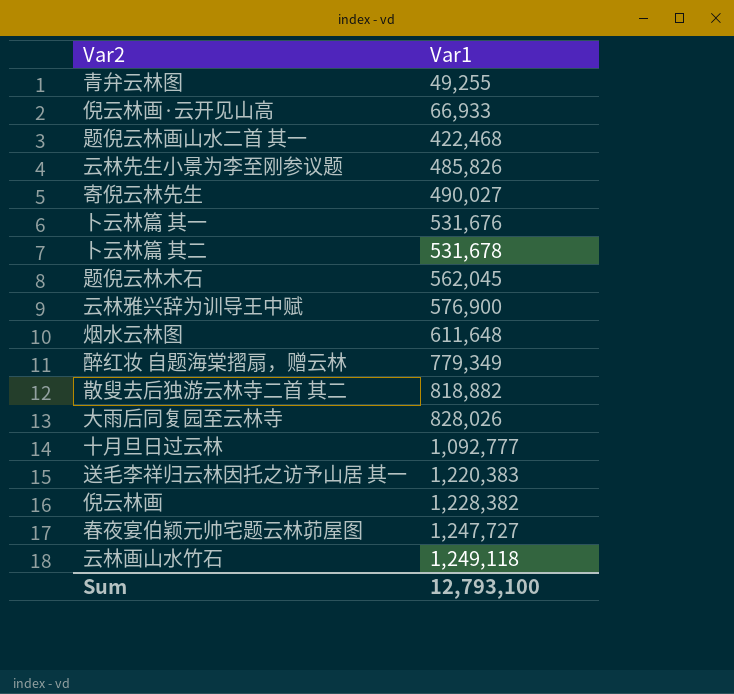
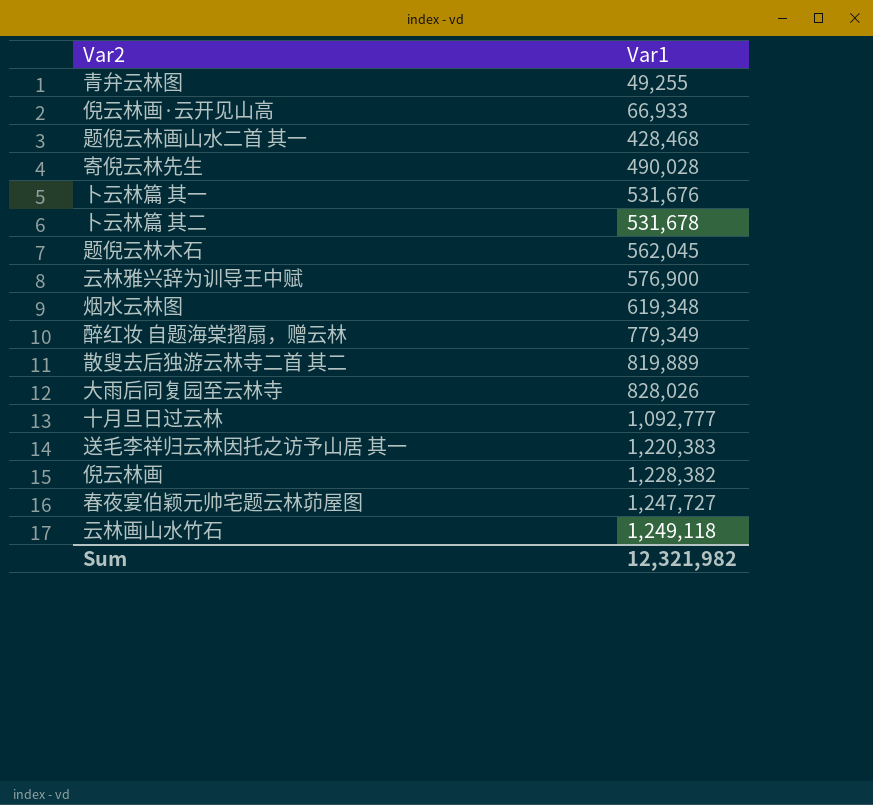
row 云林先生小景为李至刚参议题: 485,826 -> none
题倪云林画山水二首 其一 | Var1: 422,468 -> 428,468
寄倪云林先生 | Var1: 490,027 -> 490,028
烟水云林图 | Var1: 611,648 -> 619,348
散叟去后独游云林寺二首 其二 | Var1: 818,882 -> 819,889
Sum | Var1: 12,793,100 -> 12,321,982

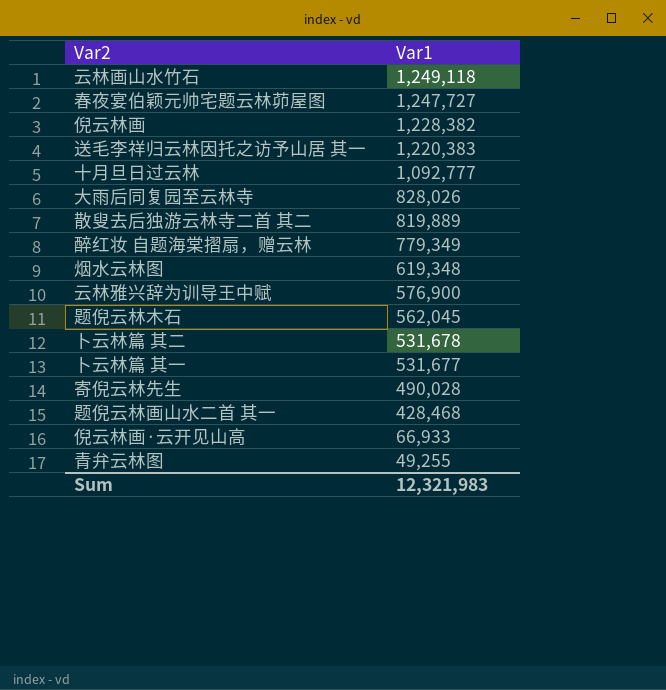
row order: Var1 ascending -> Var1 descending
卜云林篇 其一 | Var1: 531,676 -> 531,677
Sum | Var1: 12,321,982 -> 12,321,983

